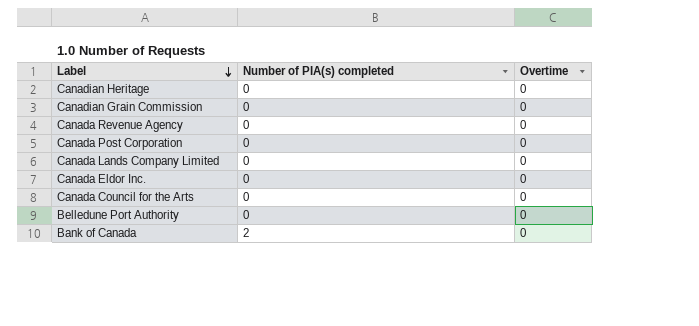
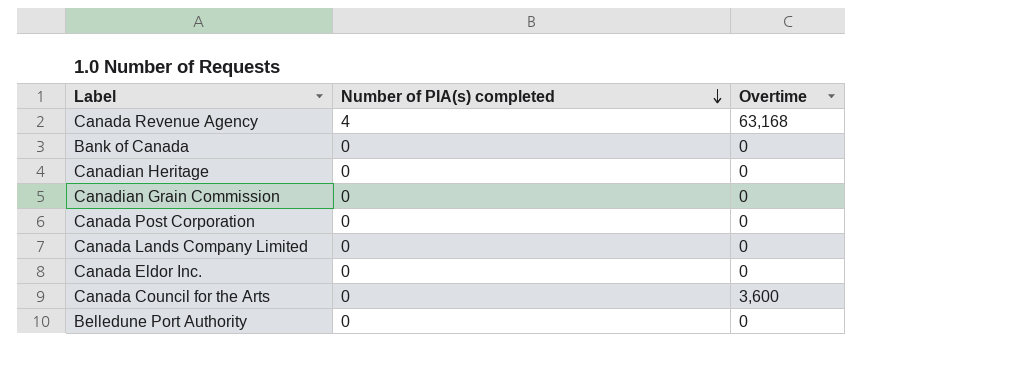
row order: Label descending -> Number of PIA(s) completed descending
Canada Revenue Agency | Number of PIA(s) completed: 0 -> 4
Canada Revenue Agency | Overtime: 0 -> 63,168
Bank of Canada | Number of PIA(s) completed: 2 -> 0
Canada Council for the Arts | Overtime: 0 -> 3,600

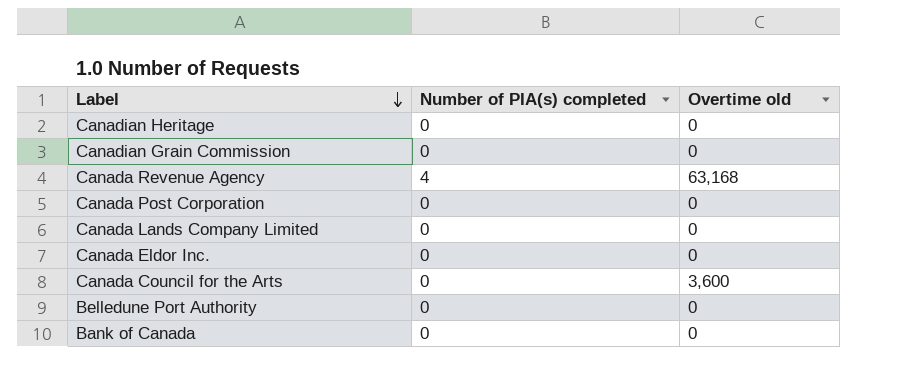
row order: Number of PIA(s) completed descending -> Label descending
column name: Overtime -> Overtime old

